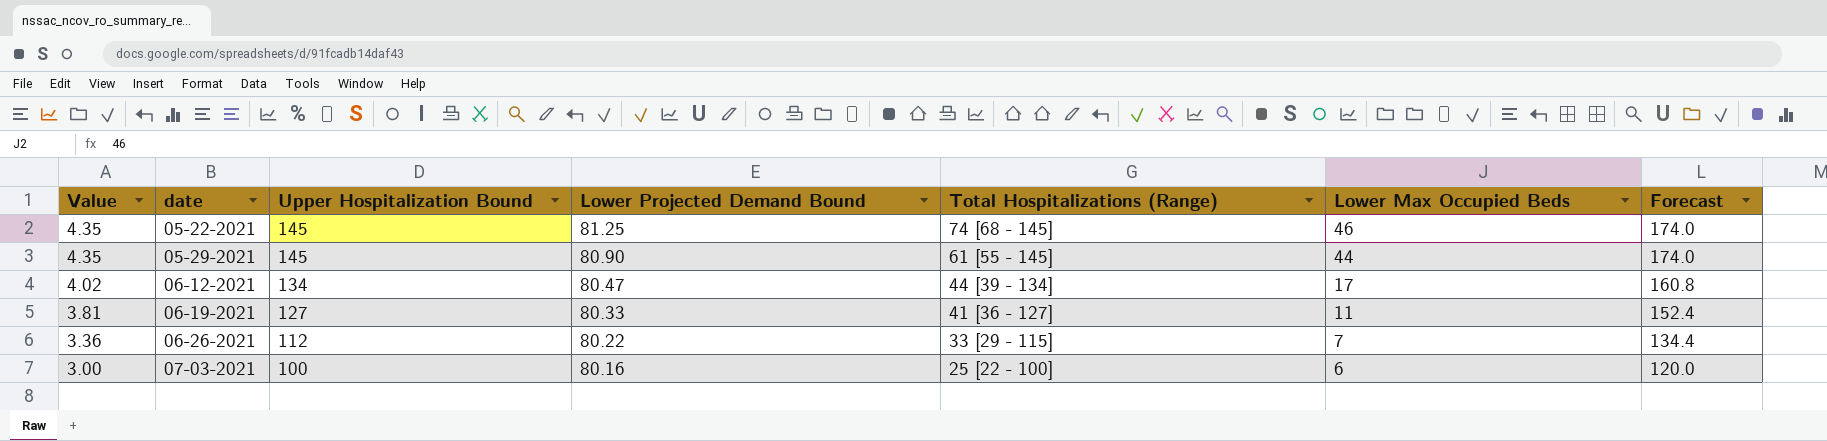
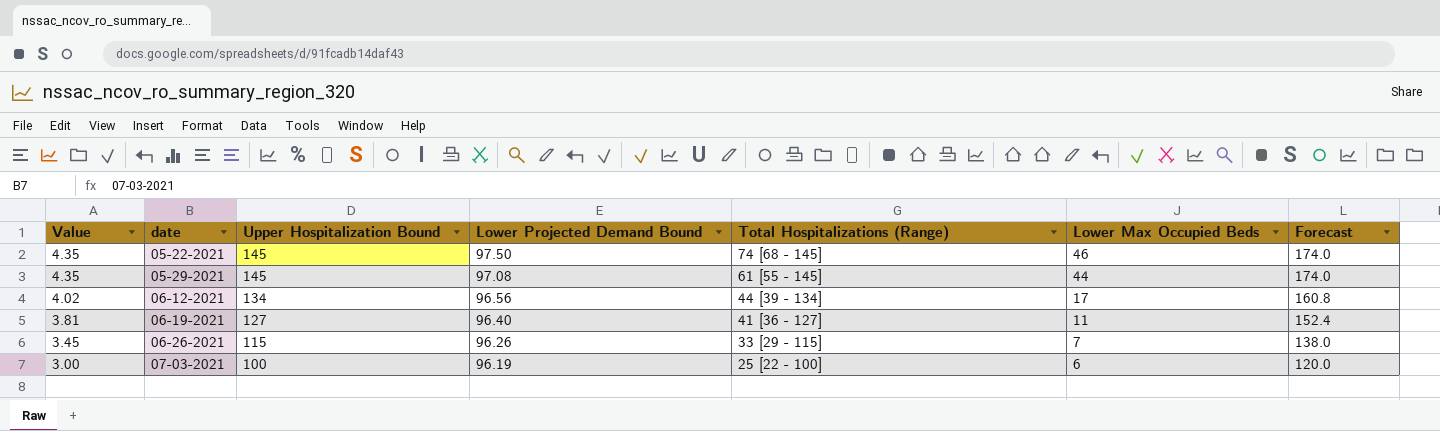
05-22-2021 | Lower Projected Demand Bound: 81.25 -> 97.50
05-29-2021 | Lower Projected Demand Bound: 80.90 -> 97.08
06-12-2021 | Lower Projected Demand Bound: 80.47 -> 96.56
06-19-2021 | Lower Projected Demand Bound: 80.33 -> 96.40
06-26-2021 | Value: 3.36 -> 3.45
06-26-2021 | Upper Hospitalization Bound: 112 -> 115
06-26-2021 | Lower Projected Demand Bound: 80.22 -> 96.26
06-26-2021 | Forecast: 134.4 -> 138.0
07-03-2021 | Lower Projected Demand Bound: 80.16 -> 96.19

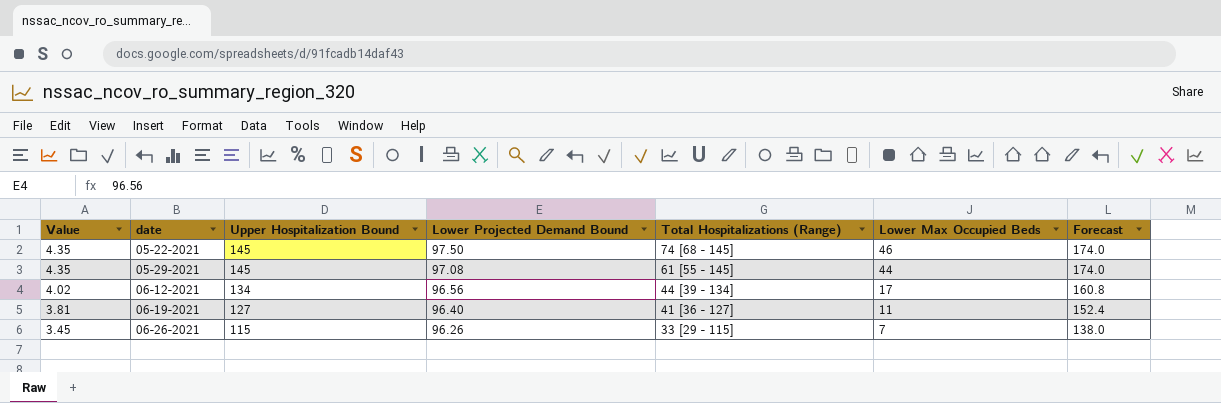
row 07-03-2021: 3.00 | 100 | 96.19 | 25 [22 - 100] | 6 | 120.0 -> none

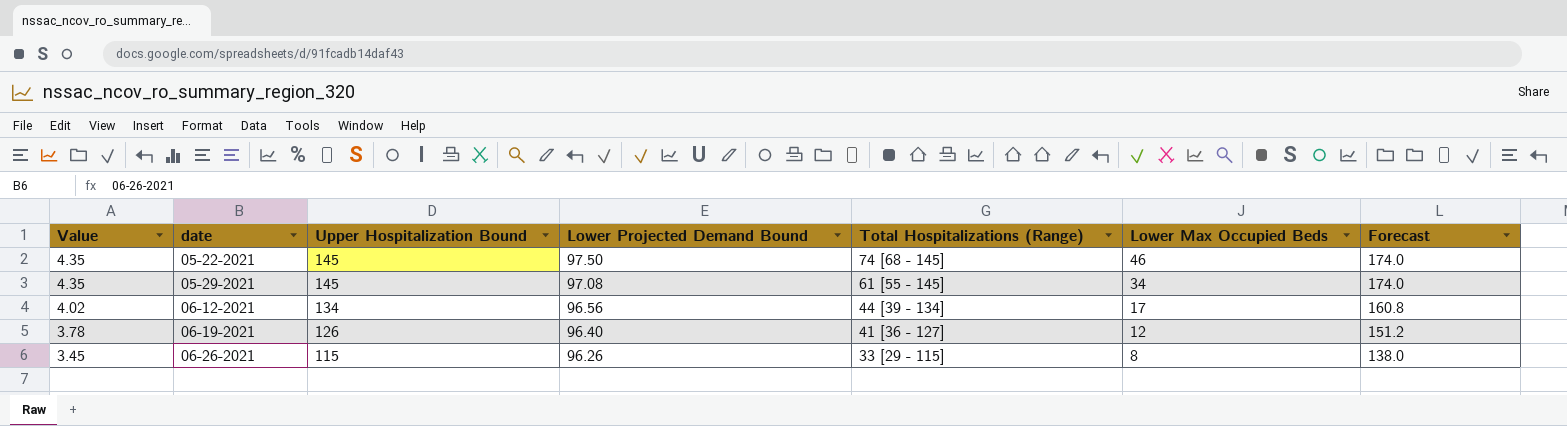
05-29-2021 | Lower Max Occupied Beds: 44 -> 34
06-19-2021 | Value: 3.81 -> 3.78
06-19-2021 | Upper Hospitalization Bound: 127 -> 126
06-19-2021 | Lower Max Occupied Beds: 11 -> 12
06-19-2021 | Forecast: 152.4 -> 151.2
06-26-2021 | Lower Max Occupied Beds: 7 -> 8

